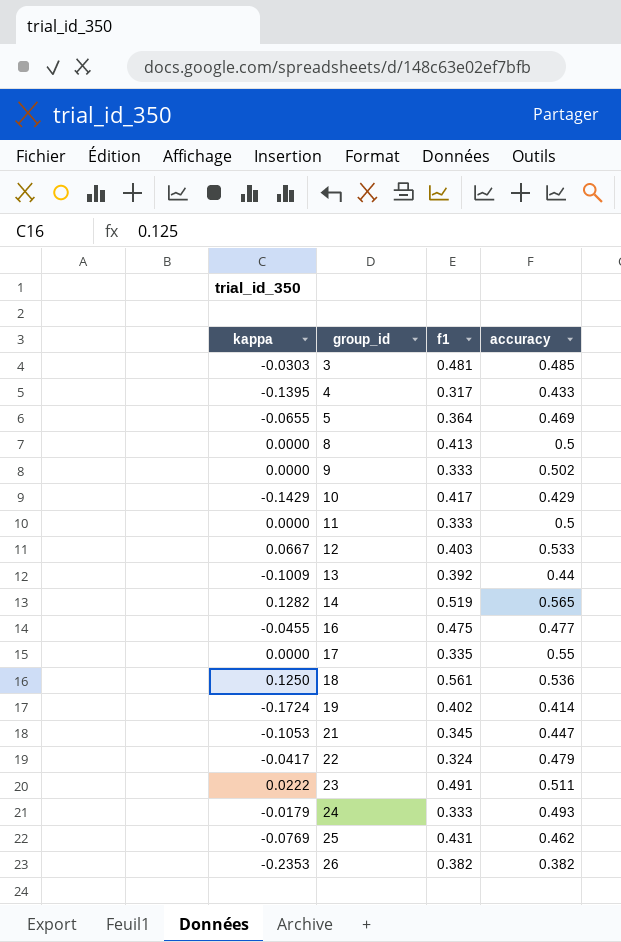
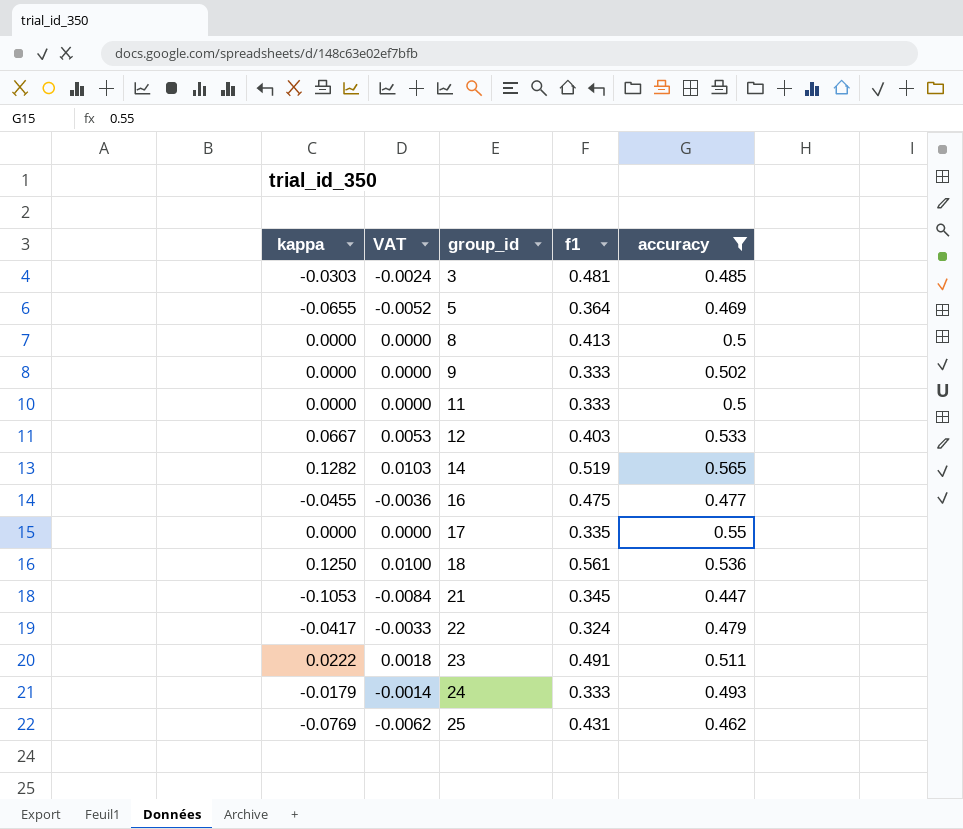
filter: none -> accuracy >= 0.447
column VAT | formula: none -> [kappa] * 0.08

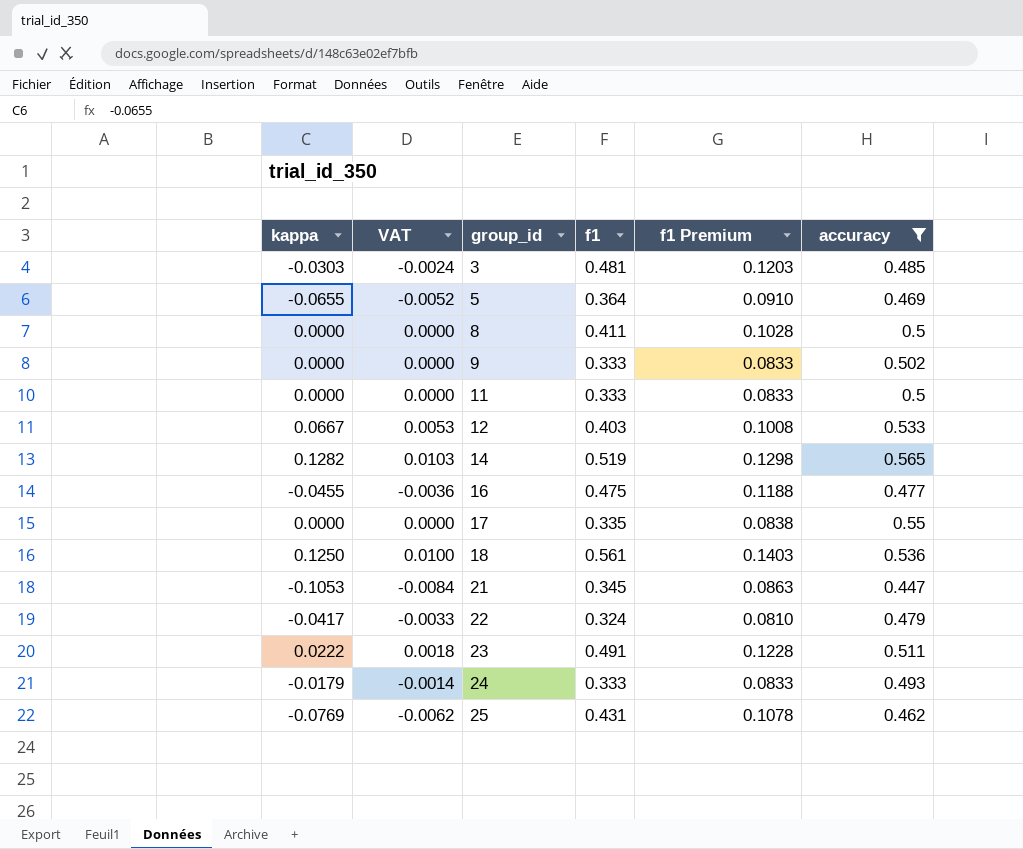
column f1 Premium | formula: none -> [f1] * 0.25
8 | f1: 0.413 -> 0.411

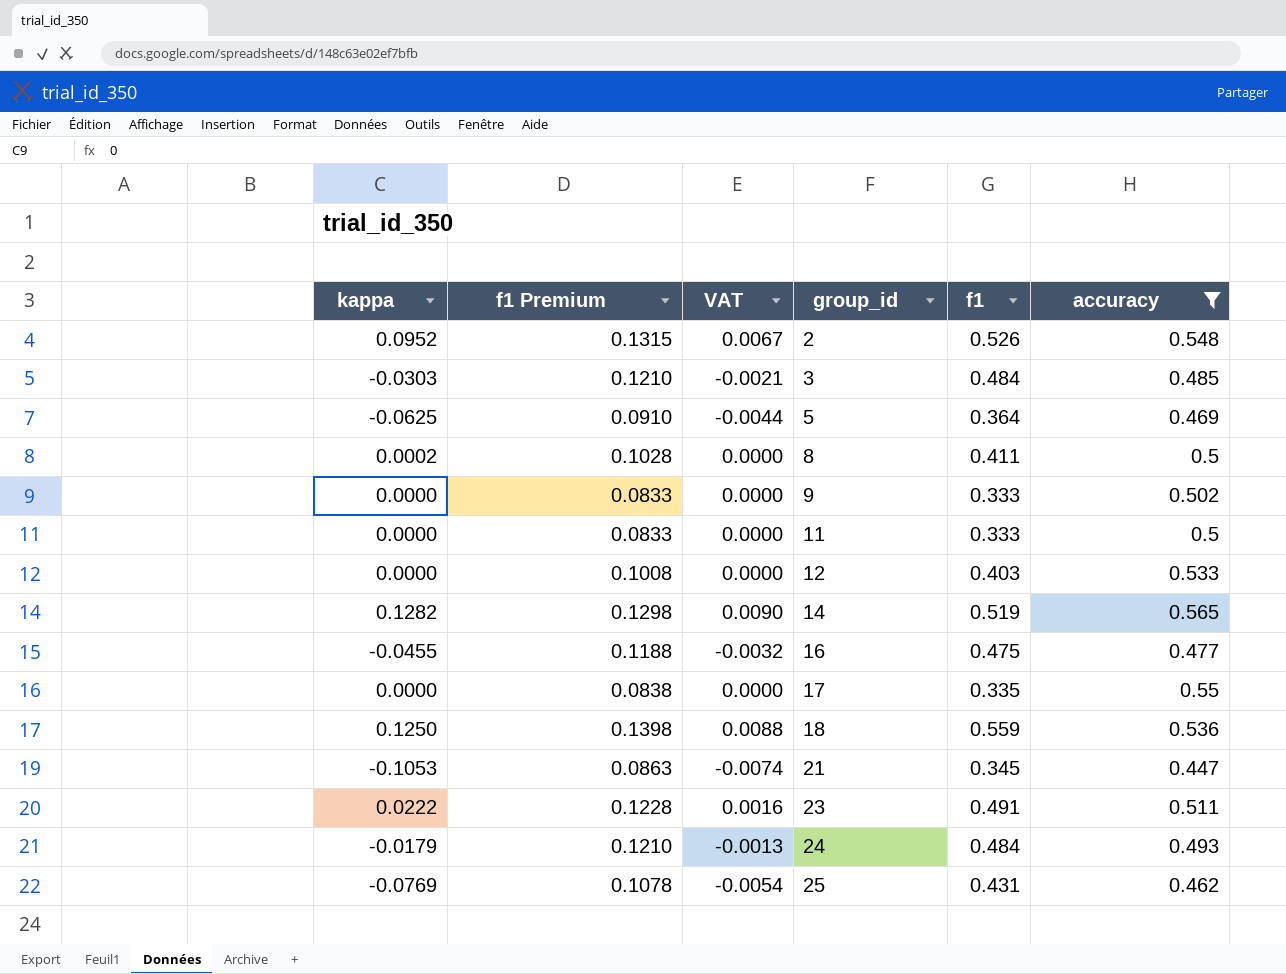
column f1 Premium | position: 5 -> 2
column VAT | formula: [kappa] * 0.08 -> [kappa] * 0.07
row 22: -0.0417 | -0.0033 | 0.324 | 0.0810 | 0.479 -> none
row 2: none -> 0.0952 | 0.1315 | 0.0067 | 0.526 | 0.548
3 | f1 Premium: 0.1203 -> 0.1210
3 | f1: 0.481 -> 0.484
5 | kappa: -0.0655 -> -0.0625
8 | kappa: 0.0000 -> 0.0002
12 | kappa: 0.0667 -> 0.0000
18 | f1 Premium: 0.1403 -> 0.1398
18 | f1: 0.561 -> 0.559
24 | f1 Premium: 0.0833 -> 0.1210
24 | f1: 0.333 -> 0.484

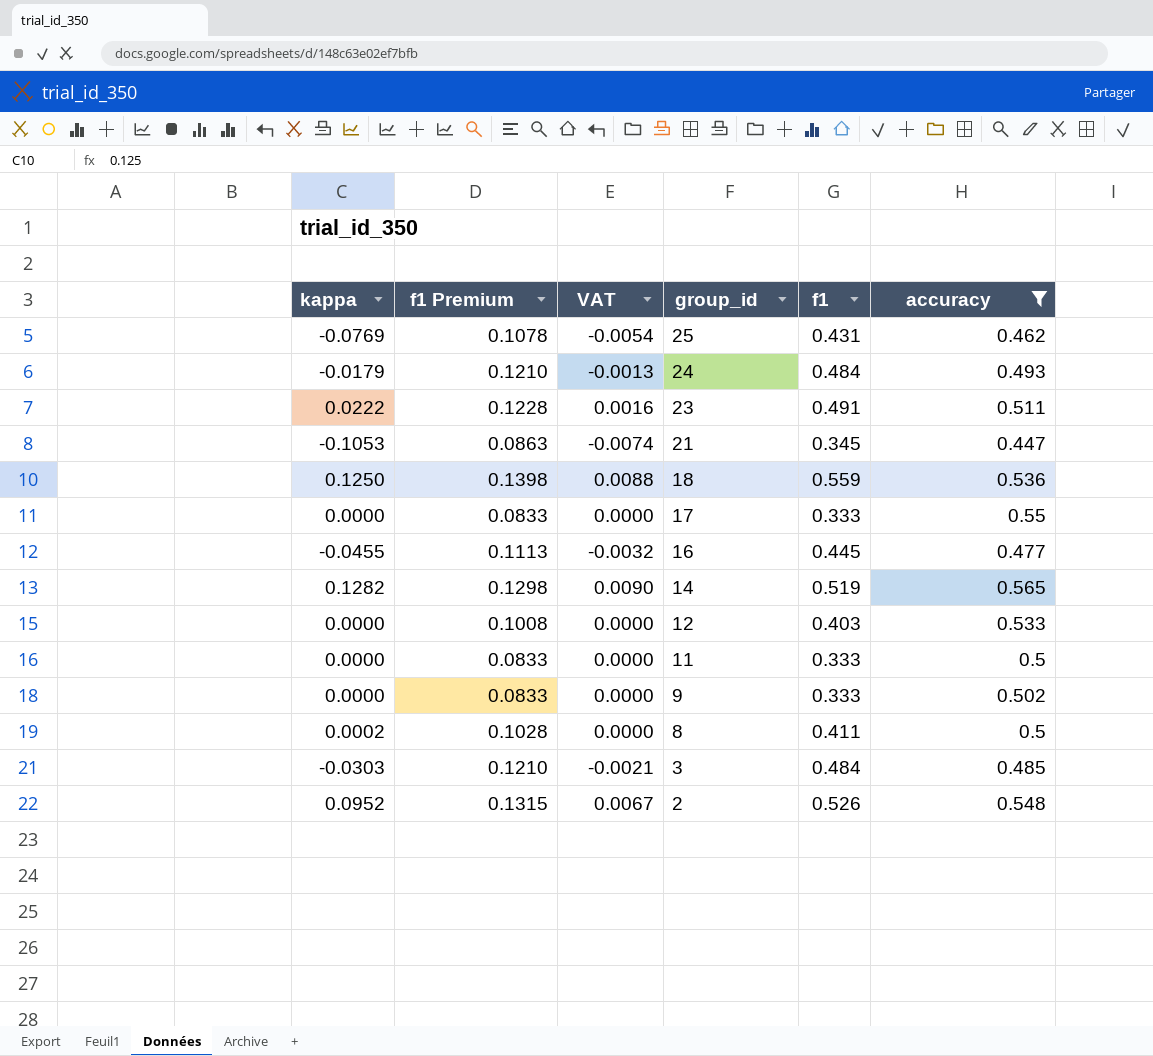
row order: group_id ascending -> group_id descending
row 5: -0.0625 | 0.0910 | -0.0044 | 0.364 | 0.469 -> none
17 | f1 Premium: 0.0838 -> 0.0833
17 | f1: 0.335 -> 0.333
16 | f1 Premium: 0.1188 -> 0.1113
16 | f1: 0.475 -> 0.445

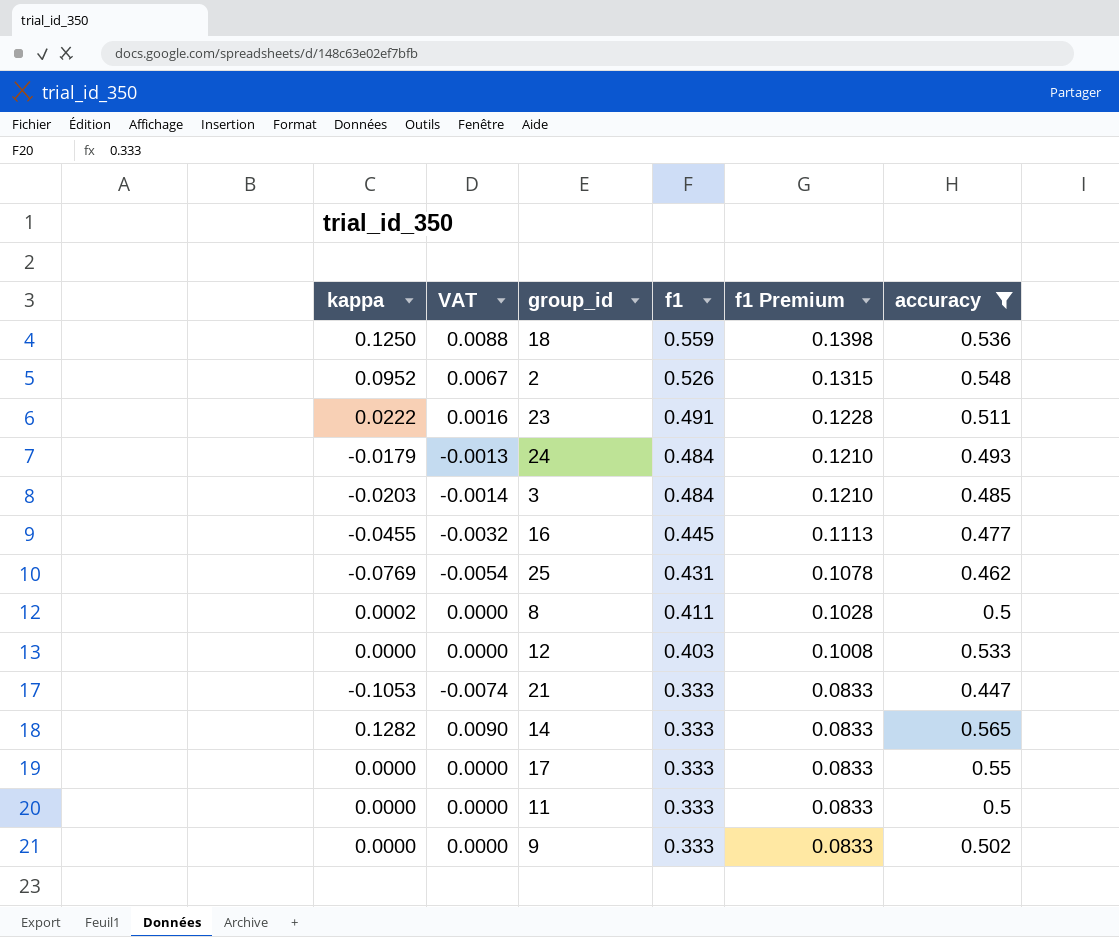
row order: group_id descending -> f1 descending
column f1 Premium | position: 2 -> 5
3 | kappa: -0.0303 -> -0.0203
3 | VAT: -0.0021 -> -0.0014
21 | f1: 0.345 -> 0.333
21 | f1 Premium: 0.0863 -> 0.0833
14 | f1: 0.519 -> 0.333
14 | f1 Premium: 0.1298 -> 0.0833

